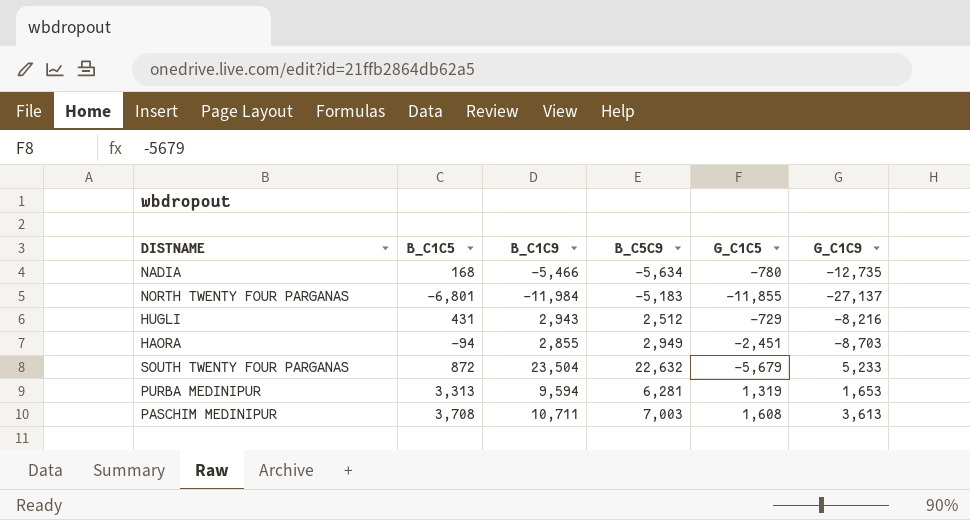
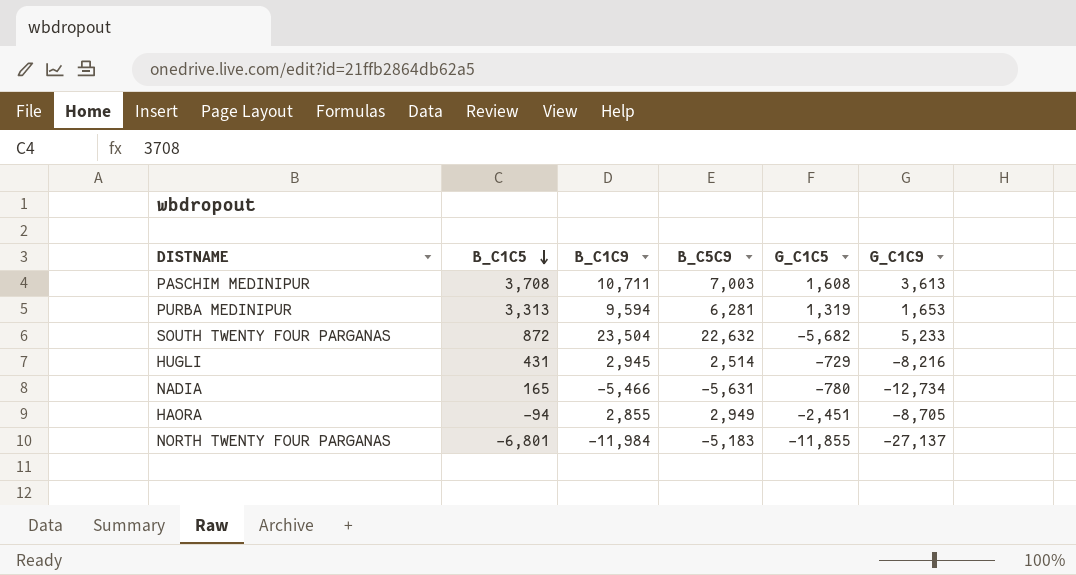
row order: none -> B_C1C5 descending
SOUTH TWENTY FOUR PARGANAS | G_C1C5: -5,679 -> -5,682
HUGLI | B_C1C9: 2,943 -> 2,945
HUGLI | B_C5C9: 2,512 -> 2,514
NADIA | B_C1C5: 168 -> 165
NADIA | B_C5C9: -5,634 -> -5,631
NADIA | G_C1C9: -12,735 -> -12,734
HAORA | G_C1C9: -8,703 -> -8,705

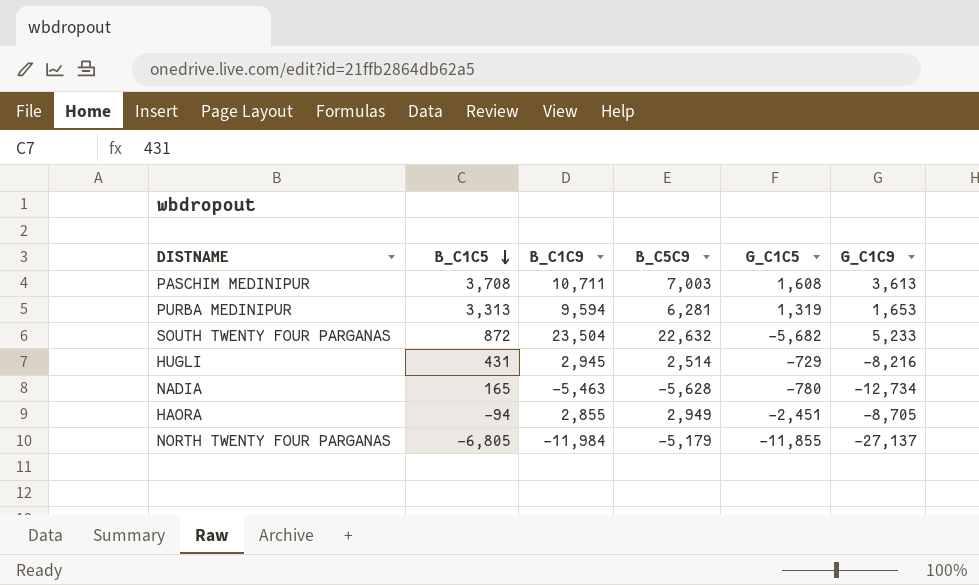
NADIA | B_C1C9: -5,466 -> -5,463
NADIA | B_C5C9: -5,631 -> -5,628
NORTH TWENTY FOUR PARGANAS | B_C1C5: -6,801 -> -6,805
NORTH TWENTY FOUR PARGANAS | B_C5C9: -5,183 -> -5,179

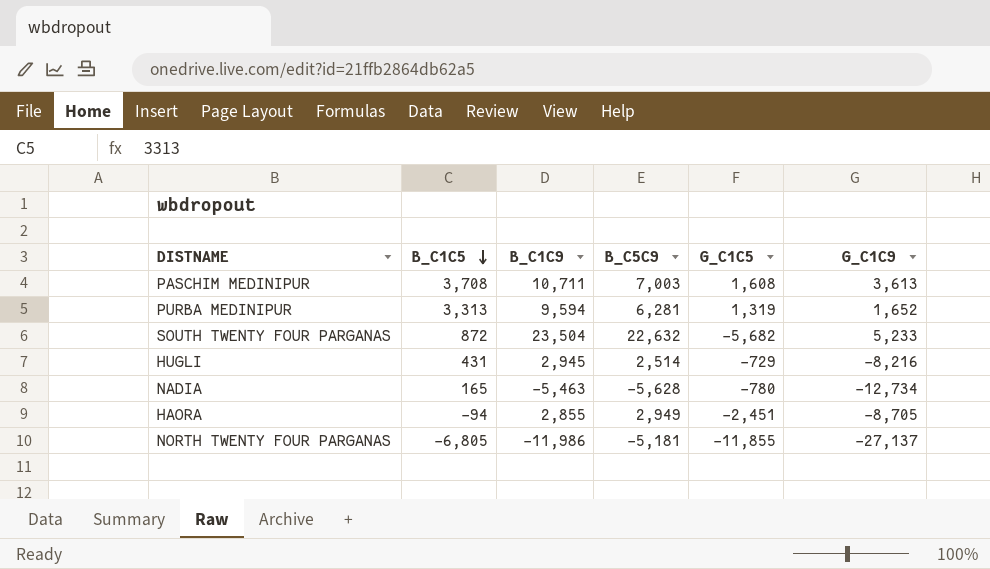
PURBA MEDINIPUR | G_C1C9: 1,653 -> 1,652
NORTH TWENTY FOUR PARGANAS | B_C1C9: -11,984 -> -11,986
NORTH TWENTY FOUR PARGANAS | B_C5C9: -5,179 -> -5,181

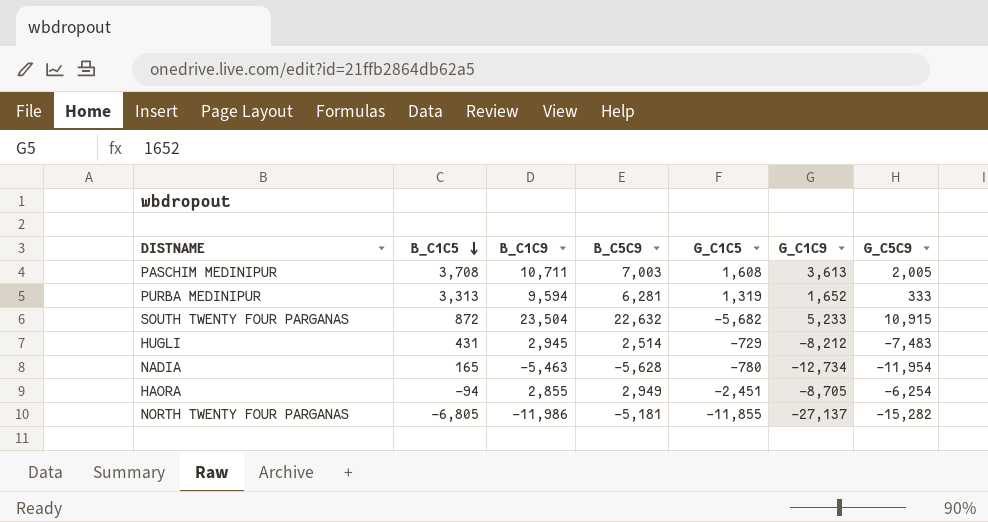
column G_C5C9 | formula: none -> [G_C1C9] - [G_C1C5]
HUGLI | G_C1C9: -8,216 -> -8,212

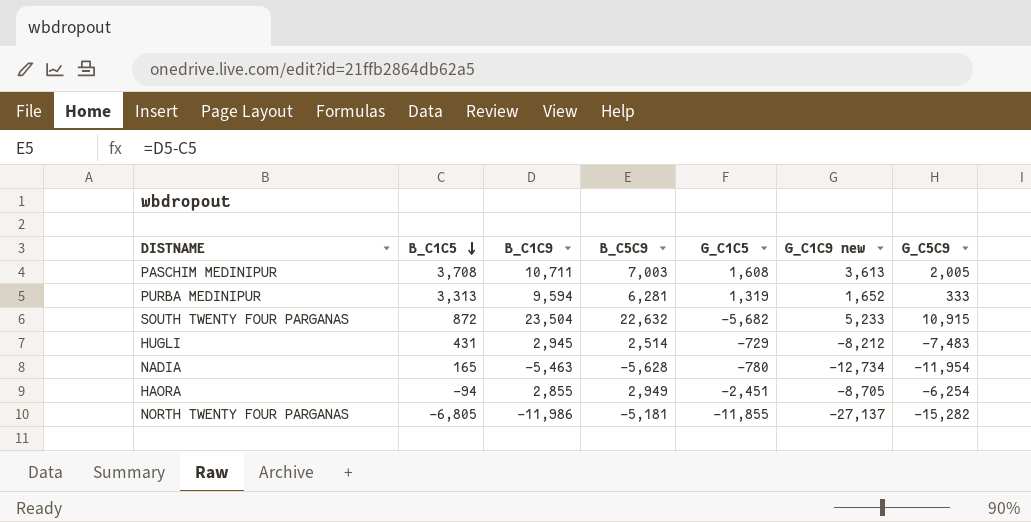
column name: G_C1C9 -> G_C1C9 new

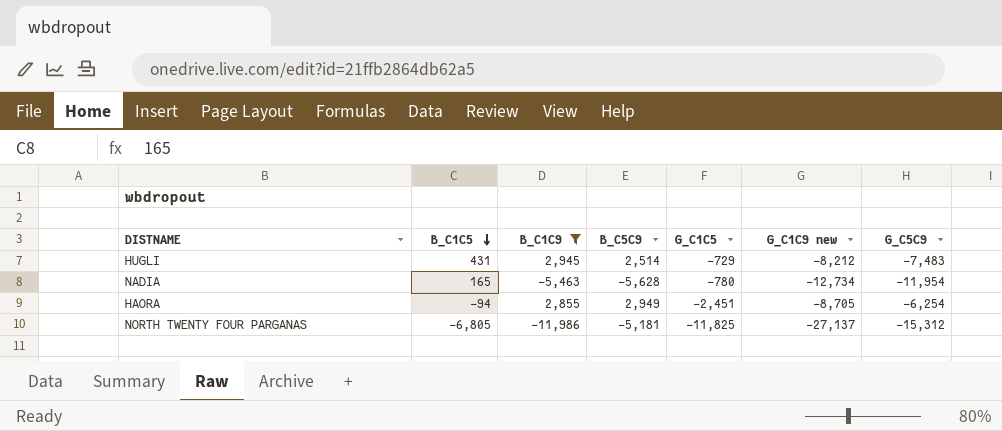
filter: none -> B_C1C9 <= 2,945
NORTH TWENTY FOUR PARGANAS | G_C1C5: -11,855 -> -11,825
NORTH TWENTY FOUR PARGANAS | G_C5C9: -15,282 -> -15,312

